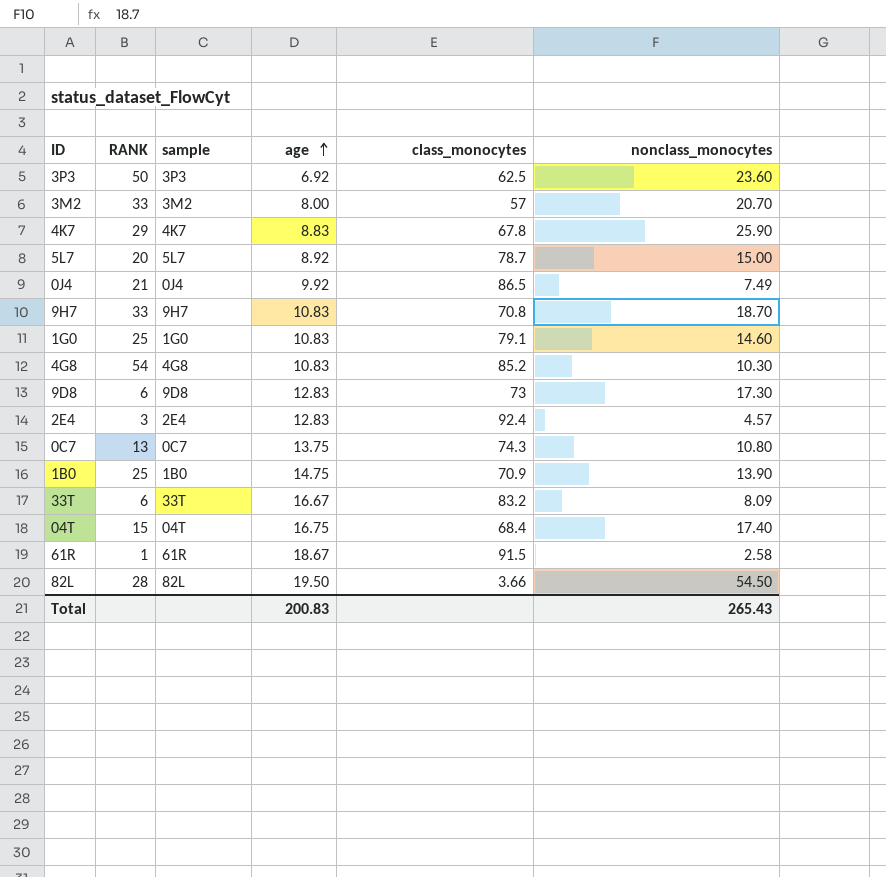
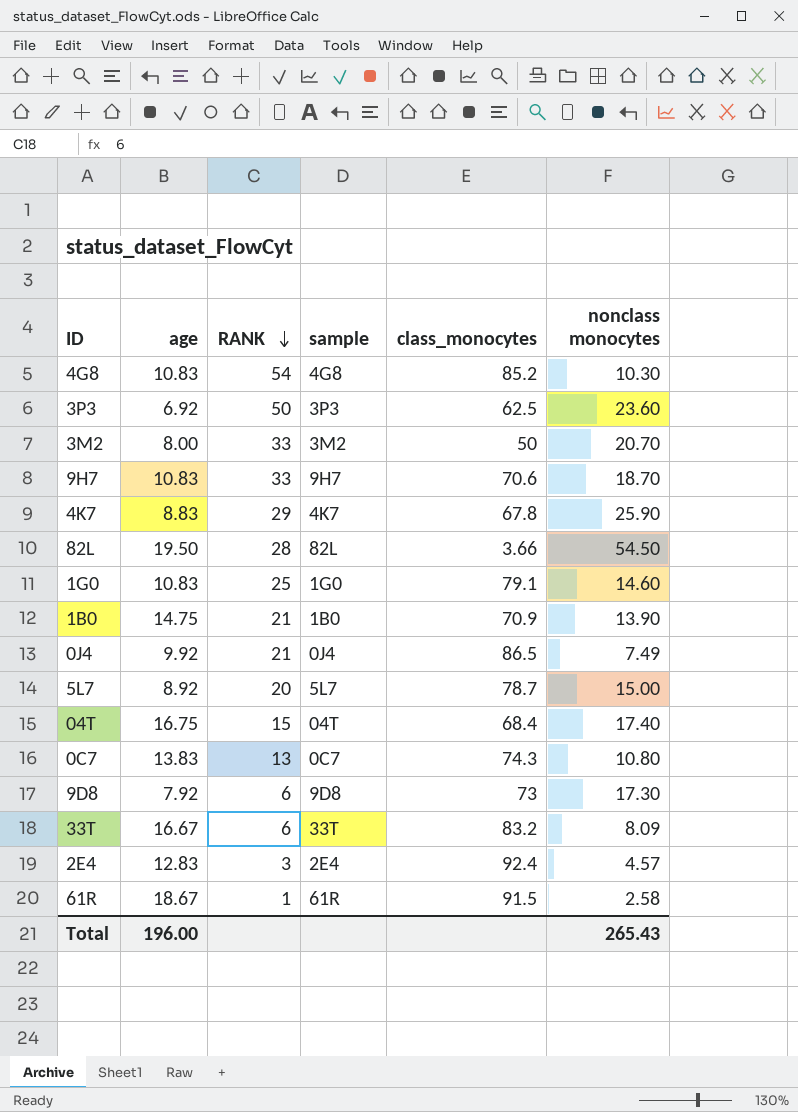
row order: age ascending -> RANK descending
column age | position: 4 -> 2
column name: nonclass_monocytes -> nonclass monocytes
3M2 | class_monocytes: 57 -> 50
9H7 | class_monocytes: 70.8 -> 70.6
1B0 | RANK: 25 -> 21
0C7 | age: 13.75 -> 13.83
9D8 | age: 12.83 -> 7.92
Total | age: 200.83 -> 196.00

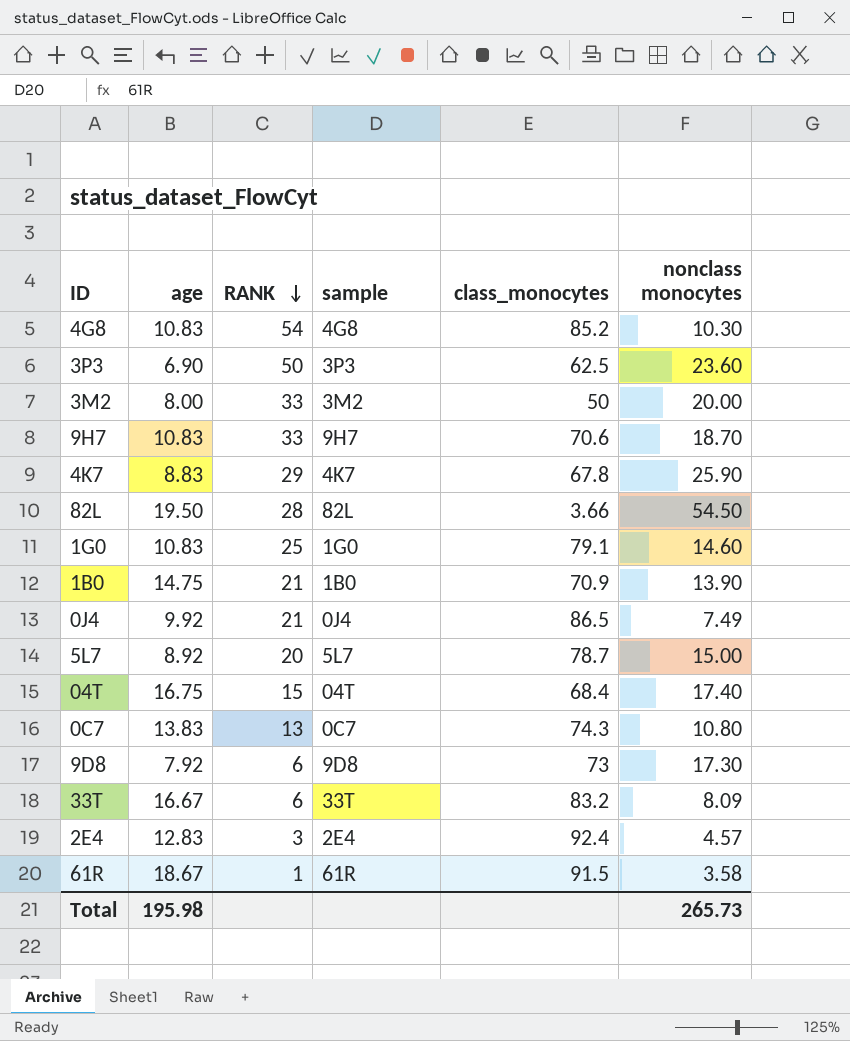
3P3 | age: 6.92 -> 6.90
3M2 | nonclass monocytes: 20.70 -> 20.00
61R | nonclass monocytes: 2.58 -> 3.58
Total | age: 196.00 -> 195.98
Total | nonclass monocytes: 265.43 -> 265.73

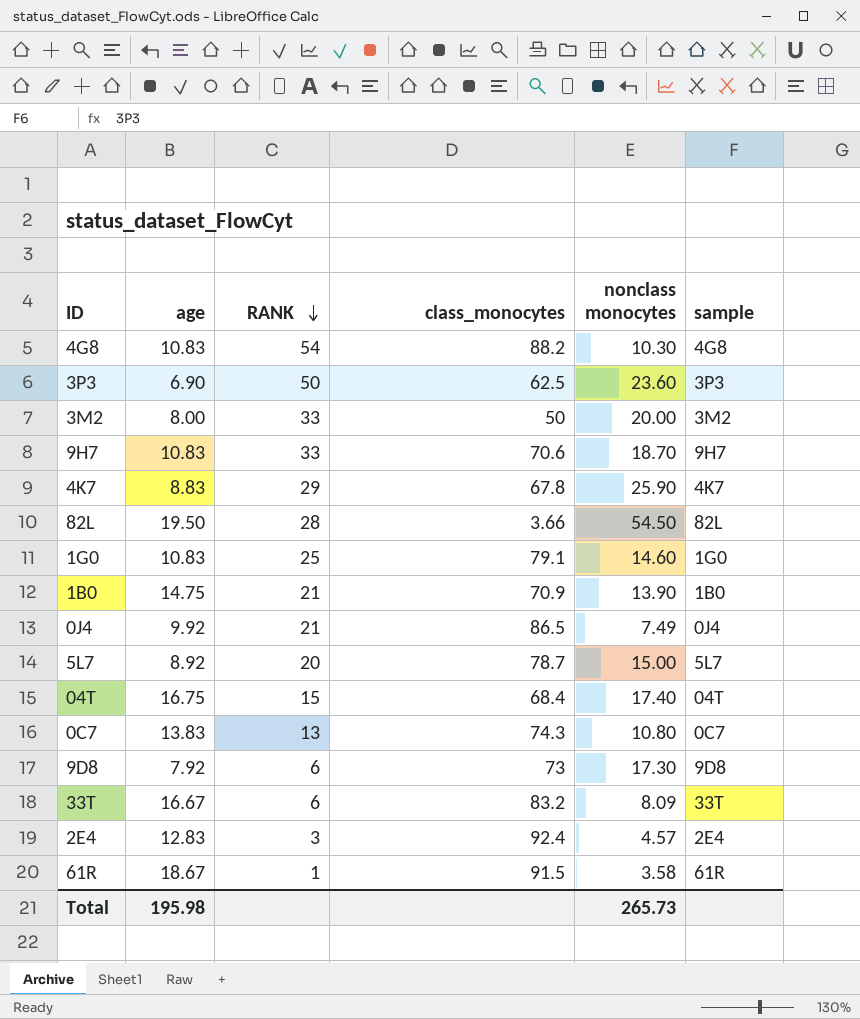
column sample | position: 4 -> 6
4G8 | class_monocytes: 85.2 -> 88.2

